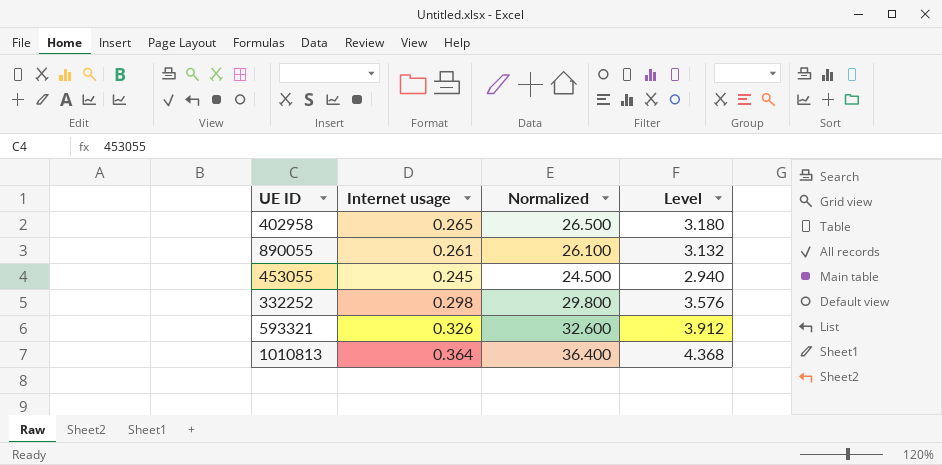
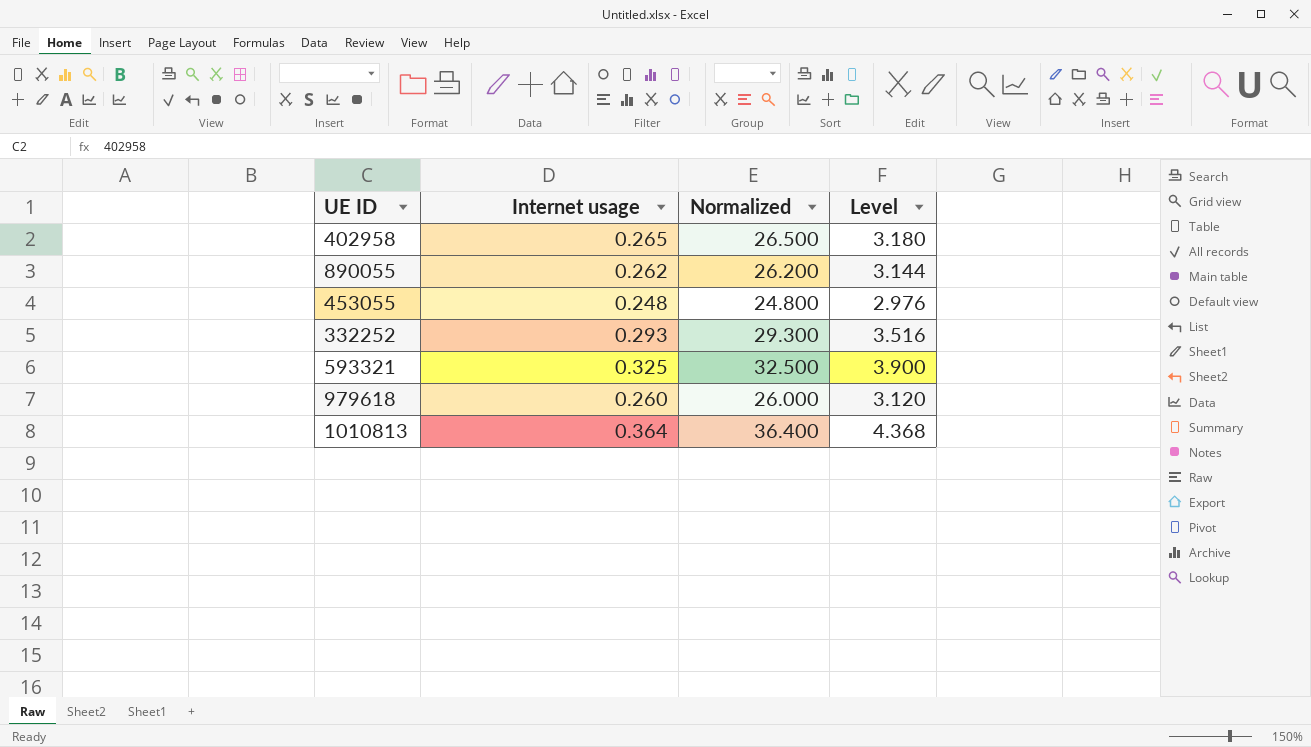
890055 | Internet usage: 0.261 -> 0.262
890055 | Normalized: 26.100 -> 26.200
890055 | Level: 3.132 -> 3.144
453055 | Internet usage: 0.245 -> 0.248
453055 | Normalized: 24.500 -> 24.800
453055 | Level: 2.940 -> 2.976
332252 | Internet usage: 0.298 -> 0.293
332252 | Normalized: 29.800 -> 29.300
332252 | Level: 3.576 -> 3.516
593321 | Internet usage: 0.326 -> 0.325
593321 | Normalized: 32.600 -> 32.500
593321 | Level: 3.912 -> 3.900
row 979618: none -> 0.260 | 26.000 | 3.120

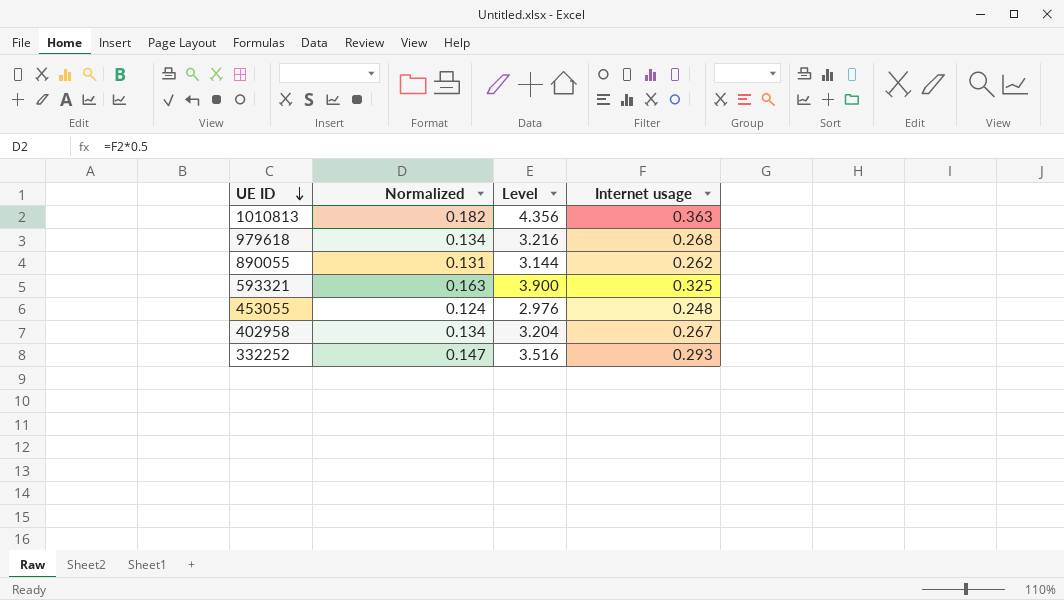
row order: none -> UE ID descending
column Normalized | formula: [Internet usage] * 100 -> [Internet usage] * 0.5
column Internet usage | position: 2 -> 4
1010813 | Level: 4.368 -> 4.356
1010813 | Internet usage: 0.364 -> 0.363
979618 | Level: 3.120 -> 3.216
979618 | Internet usage: 0.260 -> 0.268
402958 | Level: 3.180 -> 3.204
402958 | Internet usage: 0.265 -> 0.267

